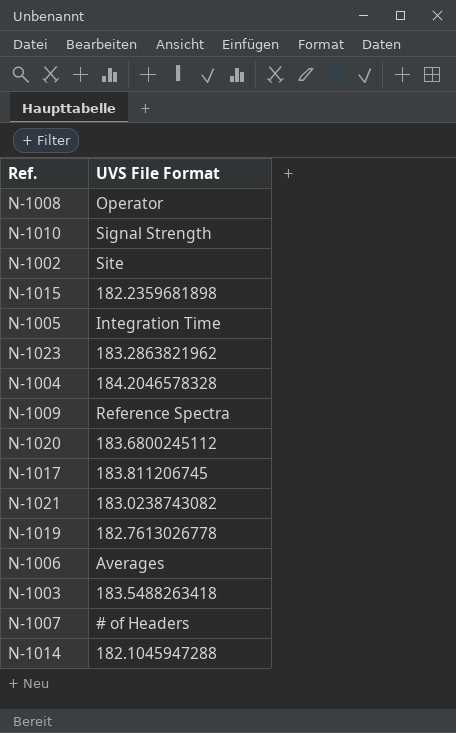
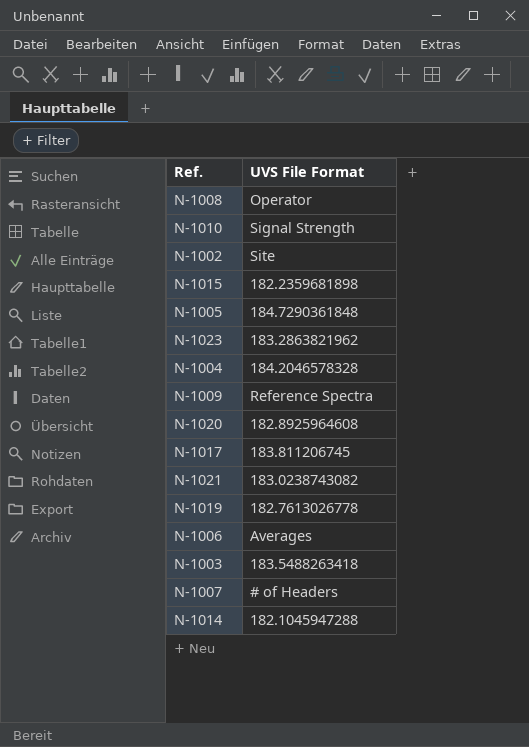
N-1005 | UVS File Format: Integration Time -> 184.7290361848
N-1020 | UVS File Format: 183.6800245112 -> 182.8925964608

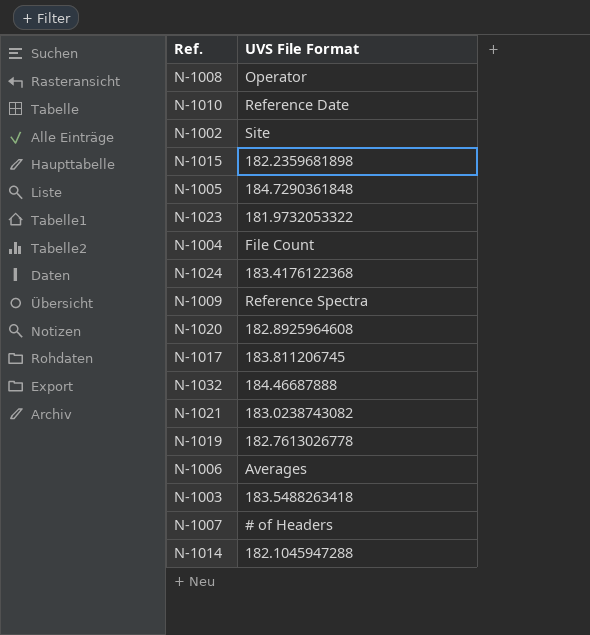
N-1010 | UVS File Format: Signal Strength -> Reference Date
N-1023 | UVS File Format: 183.2863821962 -> 181.9732053322
N-1004 | UVS File Format: 184.2046578328 -> File Count
row N-1024: none -> 183.4176122368
row N-1032: none -> 184.46687888

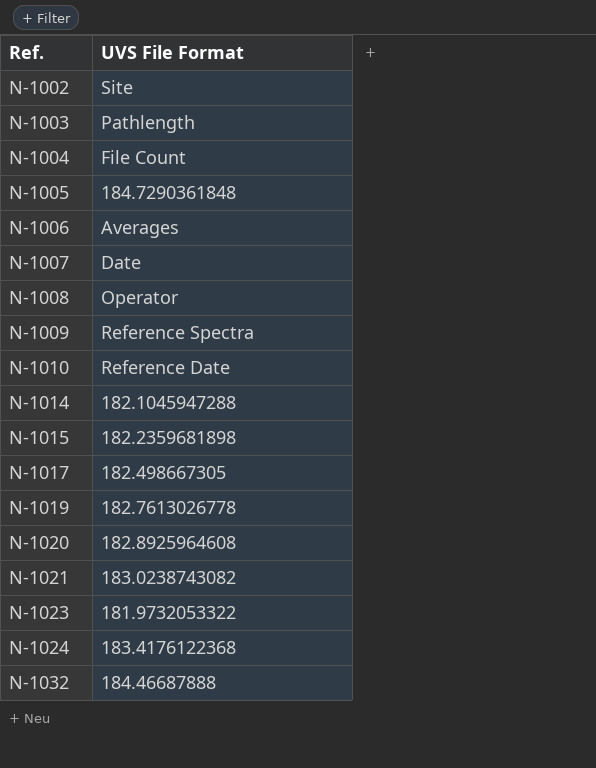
row order: none -> Ref. ascending
N-1003 | UVS File Format: 183.5488263418 -> Pathlength
N-1007 | UVS File Format: # of Headers -> Date
N-1017 | UVS File Format: 183.811206745 -> 182.498667305

